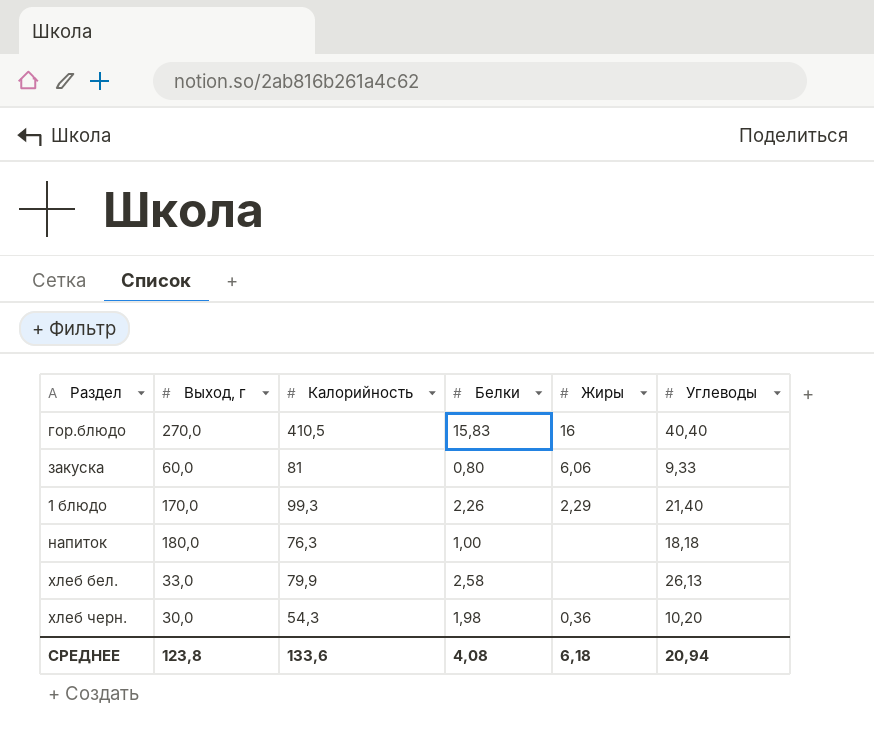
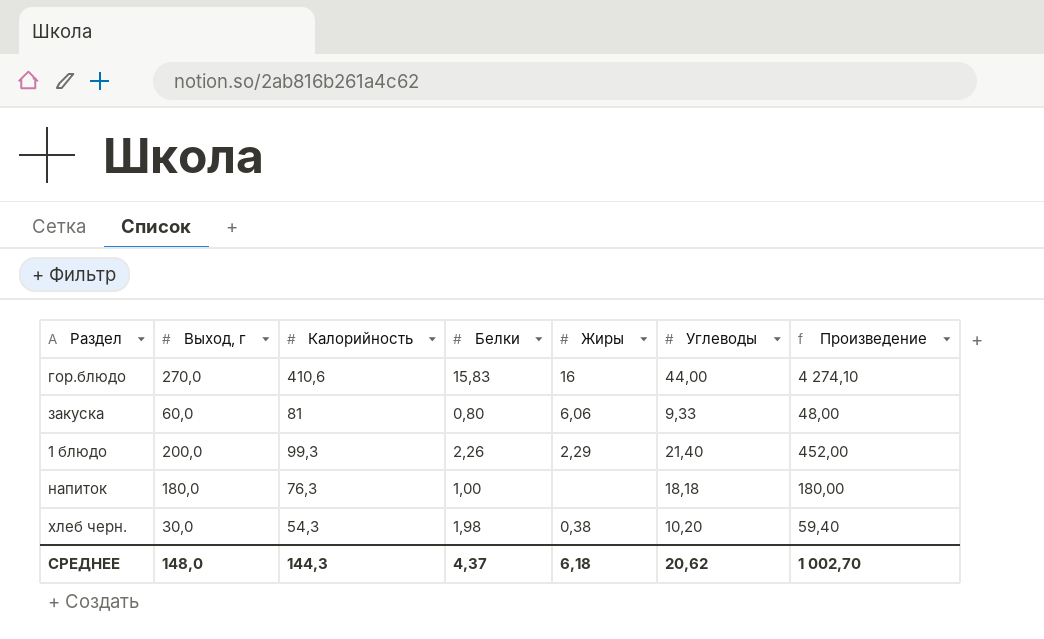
column Произведение | formula: none -> [Выход, г] * [Белки]
row хлеб бел.: 33,0 | 79,9 | 2,58 | none | 26,13 -> none
гор.блюдо | Калорийность: 410,5 -> 410,6
гор.блюдо | Углеводы: 40,40 -> 44,00
1 блюдо | Выход, г: 170,0 -> 200,0
хлеб черн. | Жиры: 0,36 -> 0,38
СРЕДНЕЕ | Выход, г: 123,8 -> 148,0
СРЕДНЕЕ | Калорийность: 133,6 -> 144,3
СРЕДНЕЕ | Белки: 4,08 -> 4,37
СРЕДНЕЕ | Углеводы: 20,94 -> 20,62

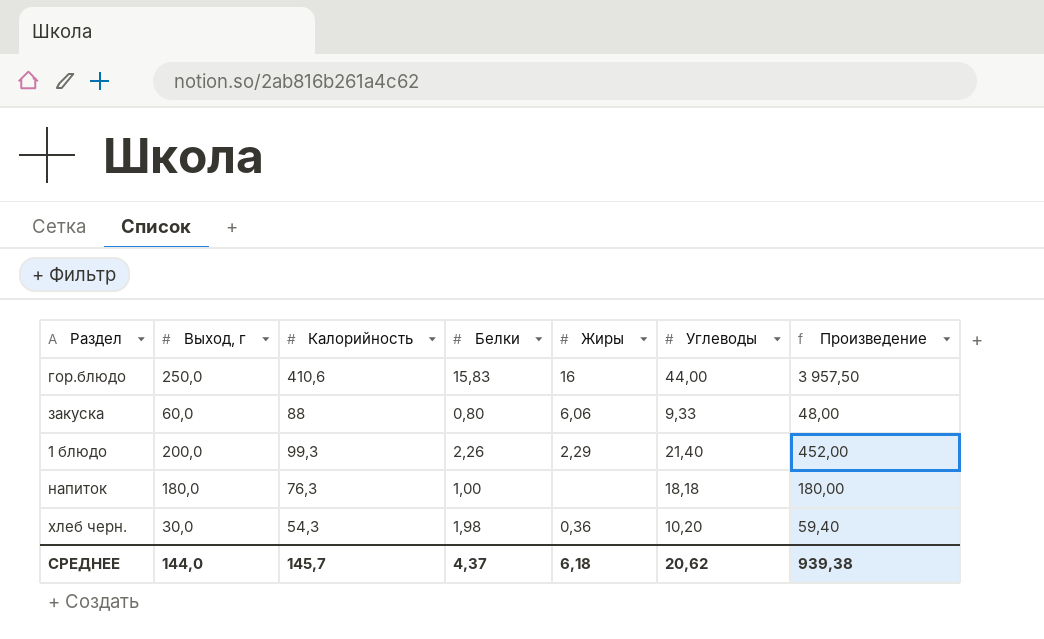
гор.блюдо | Выход, г: 270,0 -> 250,0
гор.блюдо | Произведение: 4 274,10 -> 3 957,50
закуска | Калорийность: 81 -> 88
хлеб черн. | Жиры: 0,38 -> 0,36
СРЕДНЕЕ | Выход, г: 148,0 -> 144,0
СРЕДНЕЕ | Калорийность: 144,3 -> 145,7
СРЕДНЕЕ | Произведение: 1 002,70 -> 939,38

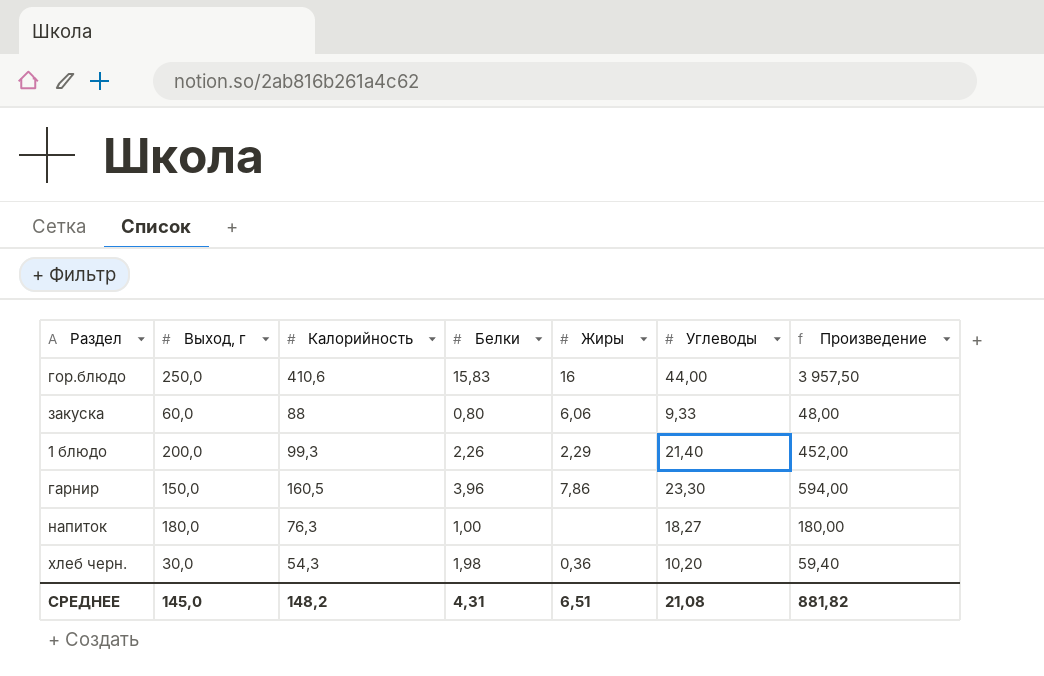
row гарнир: none -> 150,0 | 160,5 | 3,96 | 7,86 | 23,30 | 594,00
напиток | Углеводы: 18,18 -> 18,27
СРЕДНЕЕ | Выход, г: 144,0 -> 145,0
СРЕДНЕЕ | Калорийность: 145,7 -> 148,2
СРЕДНЕЕ | Белки: 4,37 -> 4,31
СРЕДНЕЕ | Жиры: 6,18 -> 6,51
СРЕДНЕЕ | Углеводы: 20,62 -> 21,08
СРЕДНЕЕ | Произведение: 939,38 -> 881,82

